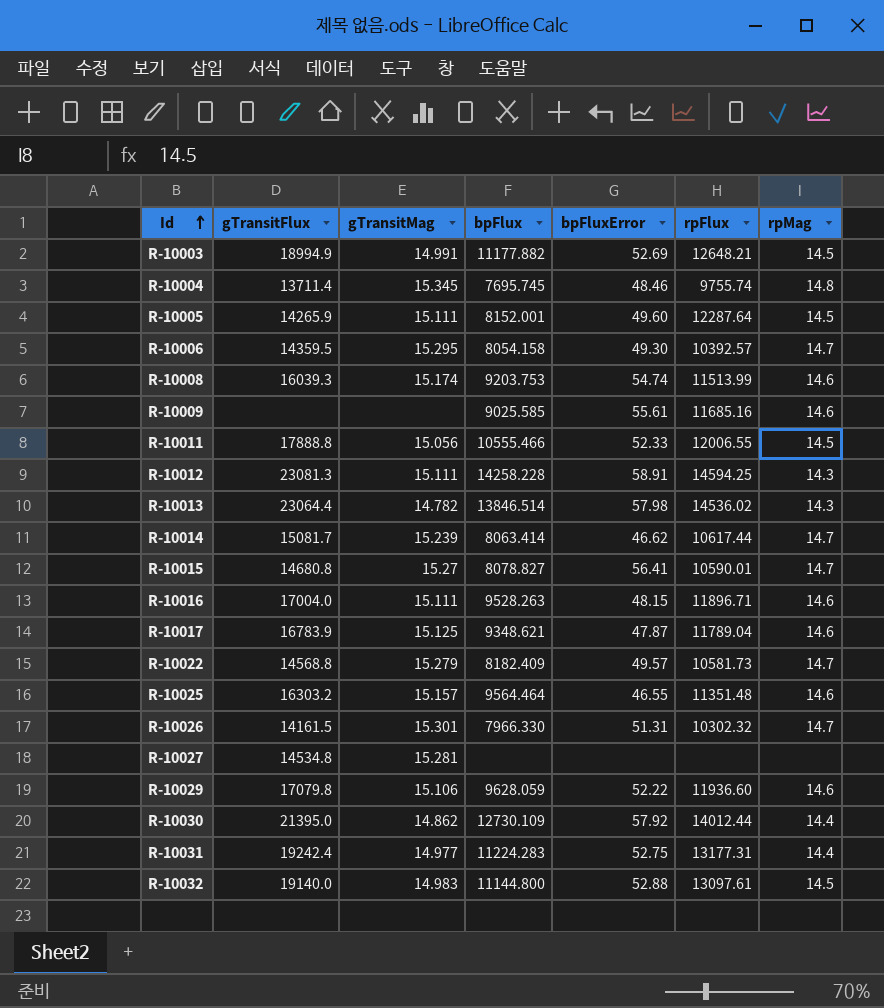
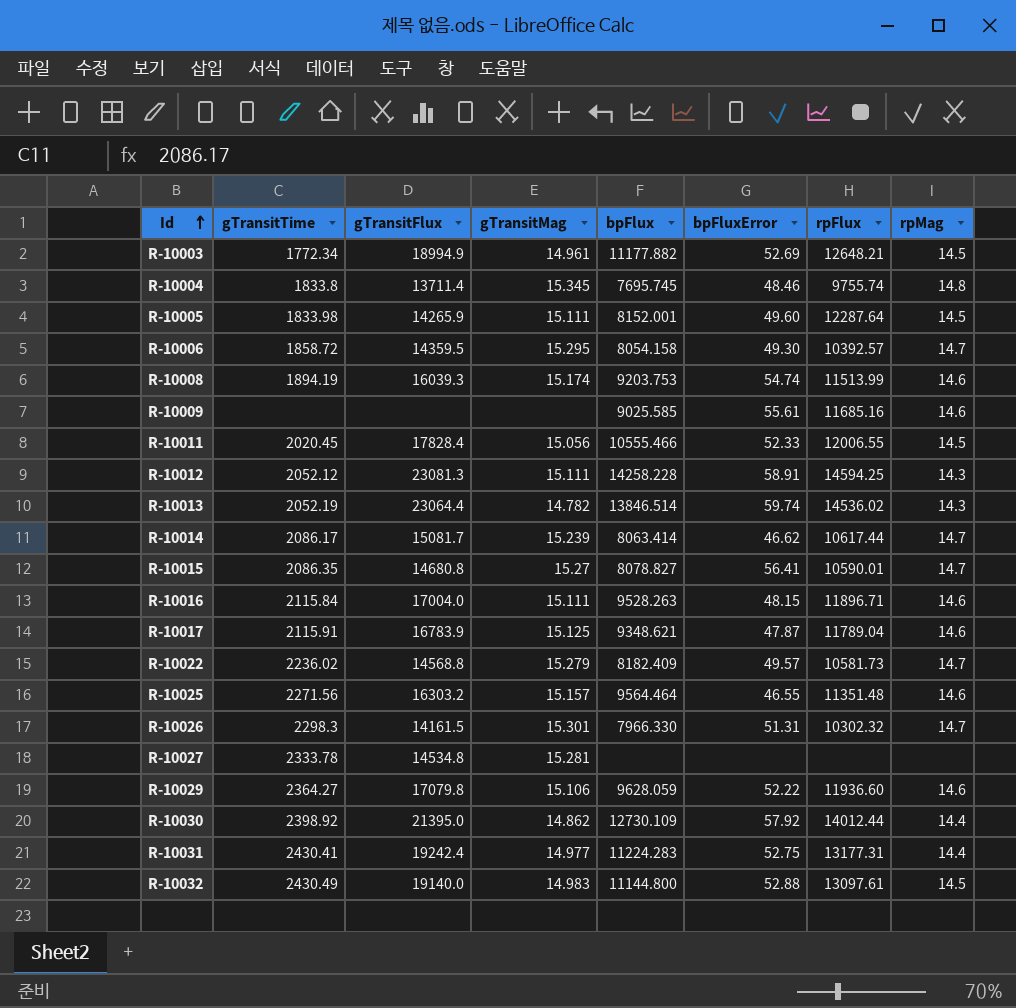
column gTransitTime | position: none -> 2
R-10003 | gTransitMag: 14.991 -> 14.961
R-10011 | gTransitFlux: 17888.8 -> 17828.4
R-10013 | bpFluxError: 57.98 -> 59.74

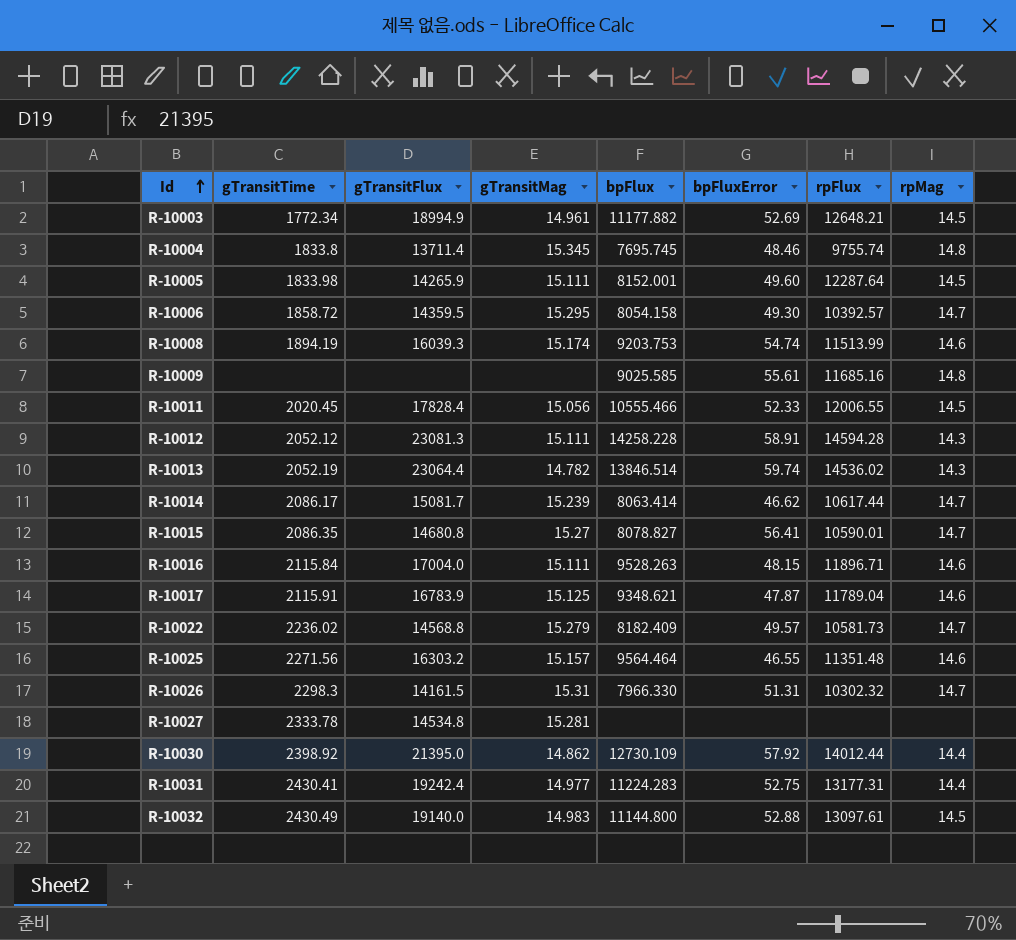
row R-10029: 2364.27 | 17079.8 | 15.106 | 9628.059 | 52.22 | 11936.60 | 14.6 -> none
R-10009 | rpMag: 14.6 -> 14.8
R-10012 | rpFlux: 14594.25 -> 14594.28
R-10026 | gTransitMag: 15.301 -> 15.31

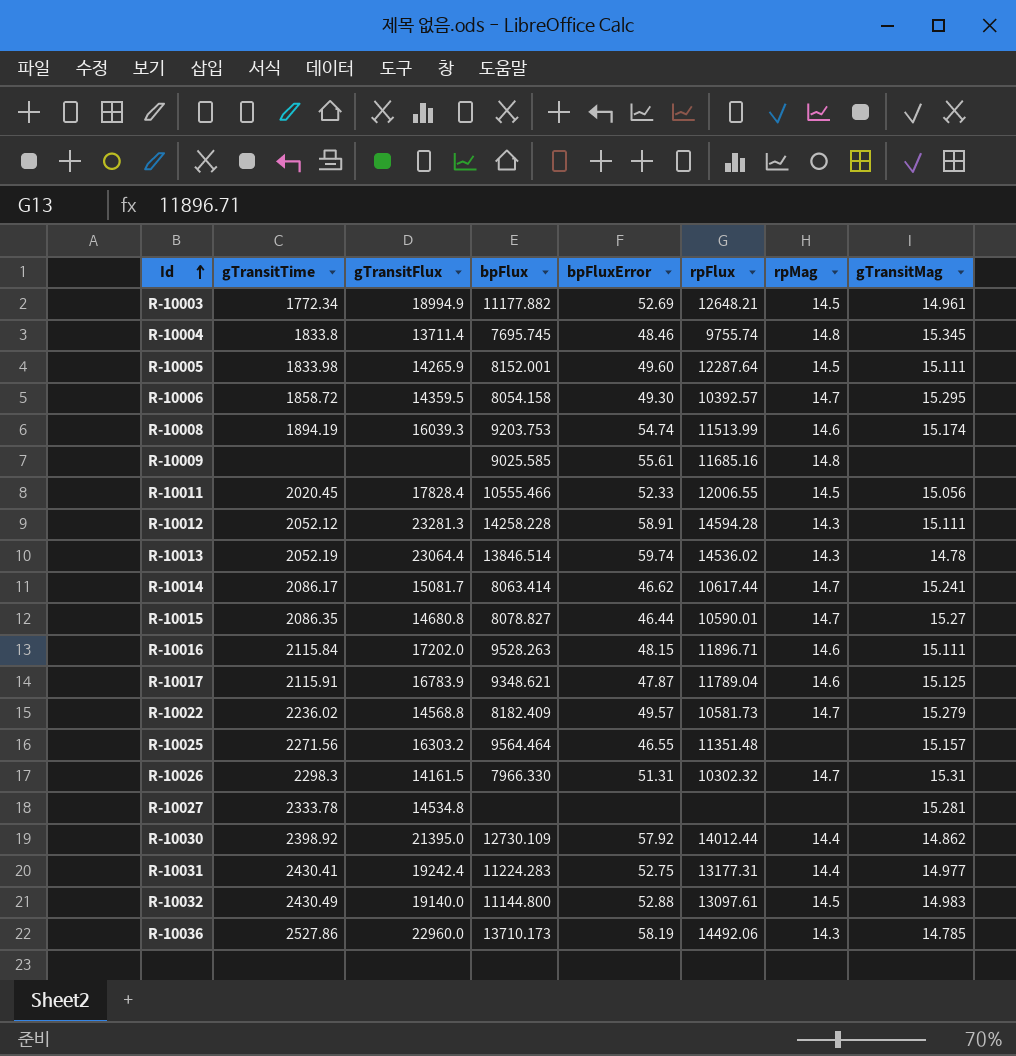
column gTransitMag | position: 4 -> 8
R-10012 | gTransitFlux: 23081.3 -> 23281.3
R-10013 | gTransitMag: 14.782 -> 14.78
R-10014 | gTransitMag: 15.239 -> 15.241
R-10015 | bpFluxError: 56.41 -> 46.44
R-10016 | gTransitFlux: 17004.0 -> 17202.0
R-10025 | rpMag: 14.6 -> none
row R-10036: none -> 2527.86 | 22960.0 | 13710.173 | 58.19 | 14492.06 | 14.3 | 14.785

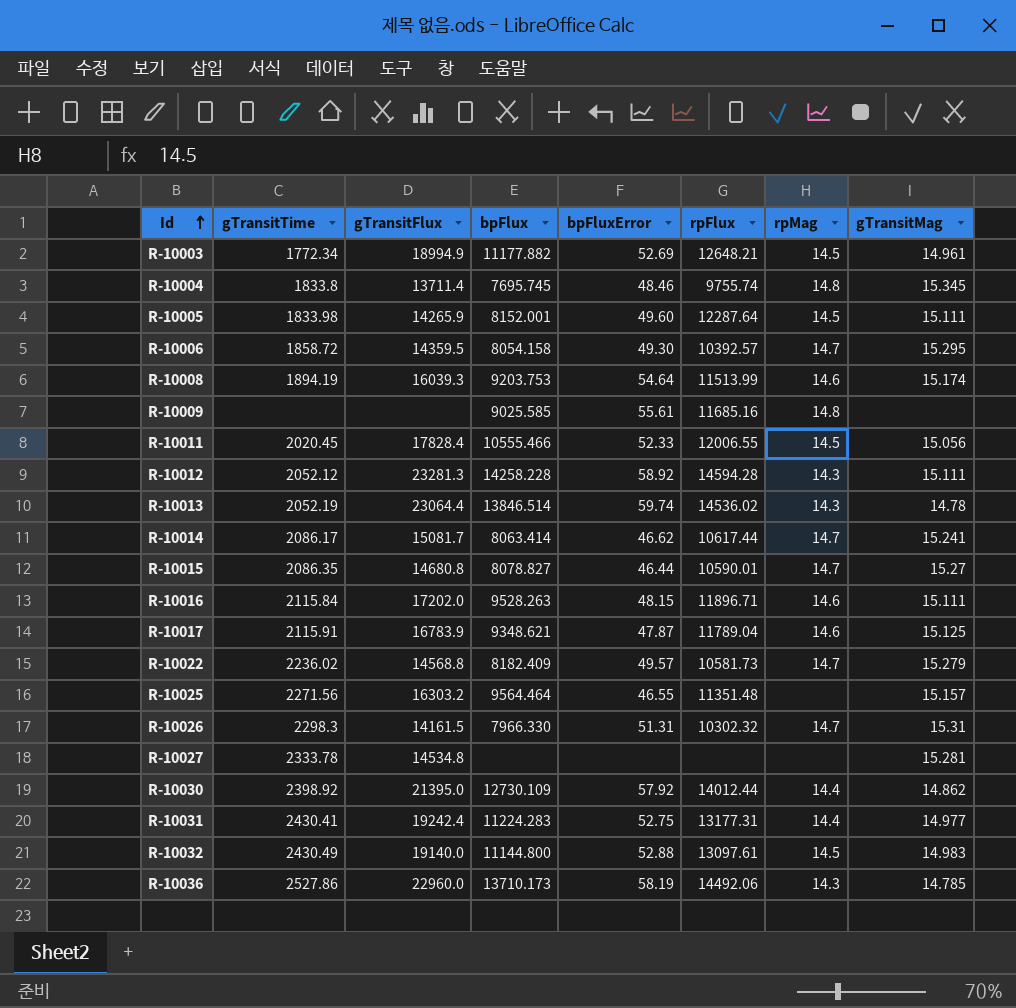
R-10008 | bpFluxError: 54.74 -> 54.64
R-10012 | bpFluxError: 58.91 -> 58.92

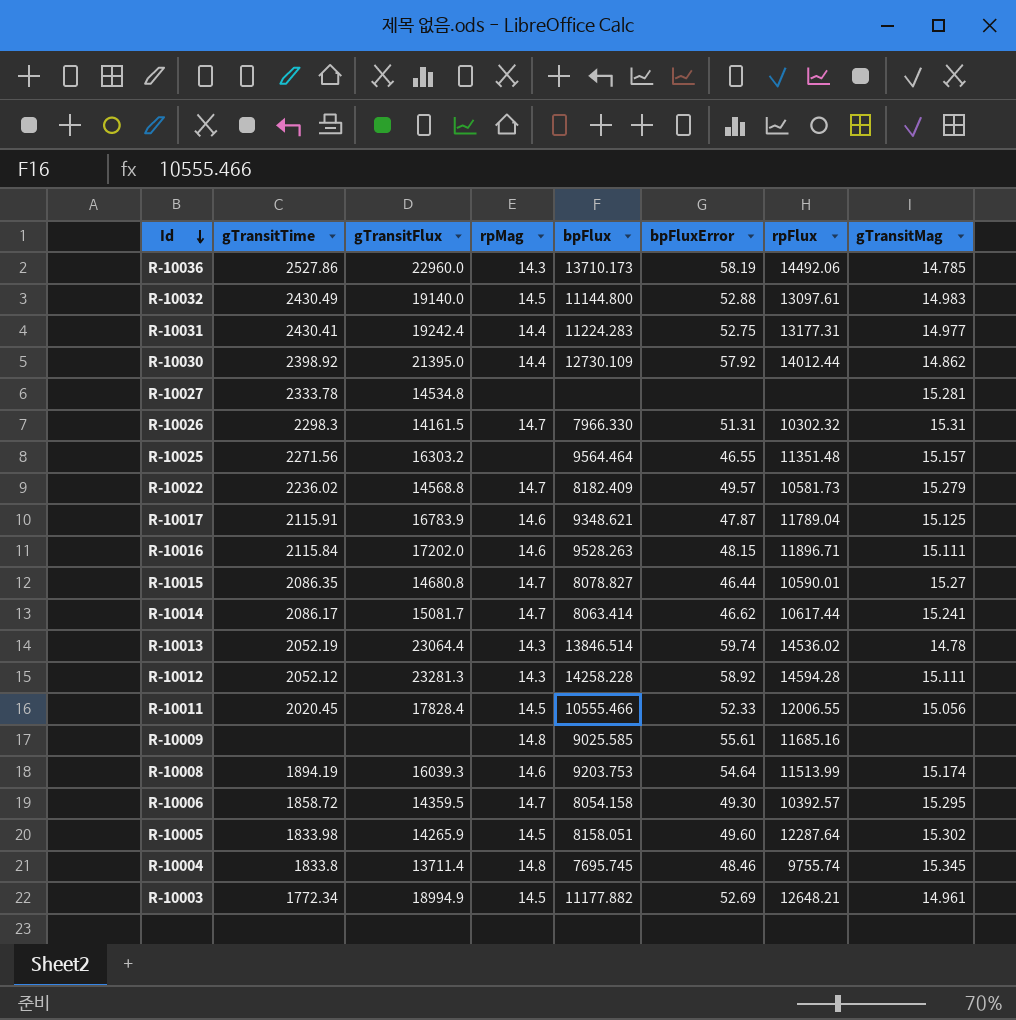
row order: Id ascending -> Id descending
column rpMag | position: 7 -> 4
R-10005 | bpFlux: 8152.001 -> 8158.051
R-10005 | gTransitMag: 15.111 -> 15.302

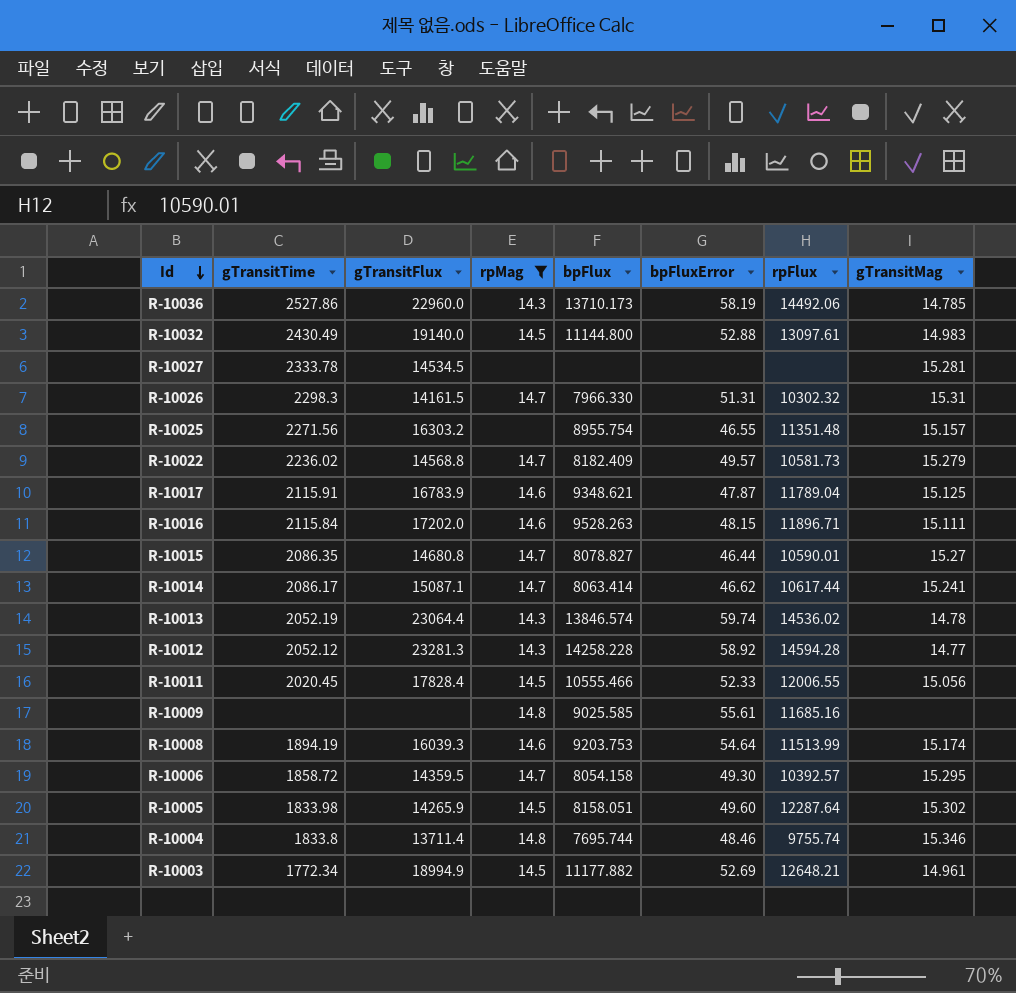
filter: none -> rpMag != 14.4
R-10027 | gTransitFlux: 14534.8 -> 14534.5
R-10025 | bpFlux: 9564.464 -> 8955.754
R-10014 | gTransitFlux: 15081.7 -> 15087.1
R-10013 | bpFlux: 13846.514 -> 13846.574
R-10012 | gTransitMag: 15.111 -> 14.77
R-10004 | bpFlux: 7695.745 -> 7695.744
R-10004 | gTransitMag: 15.345 -> 15.346

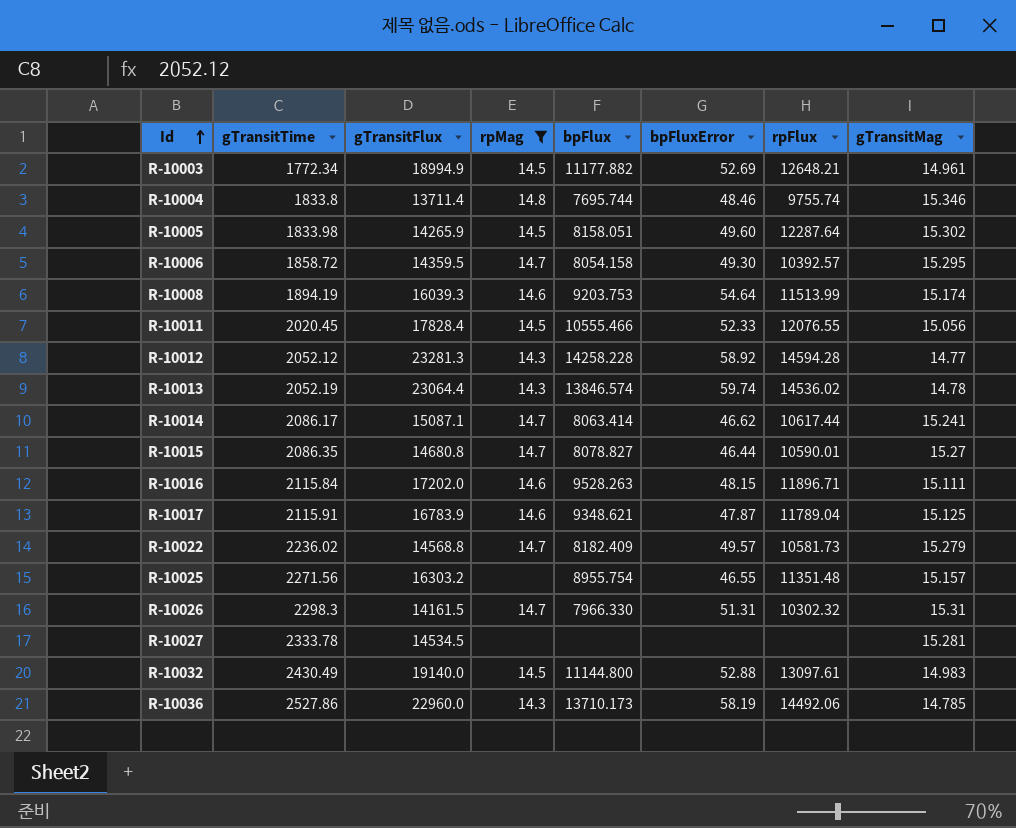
row order: Id descending -> Id ascending
row R-10009: none | none | 14.8 | 9025.585 | 55.61 | 11685.16 | none -> none
R-10011 | rpFlux: 12006.55 -> 12076.55

